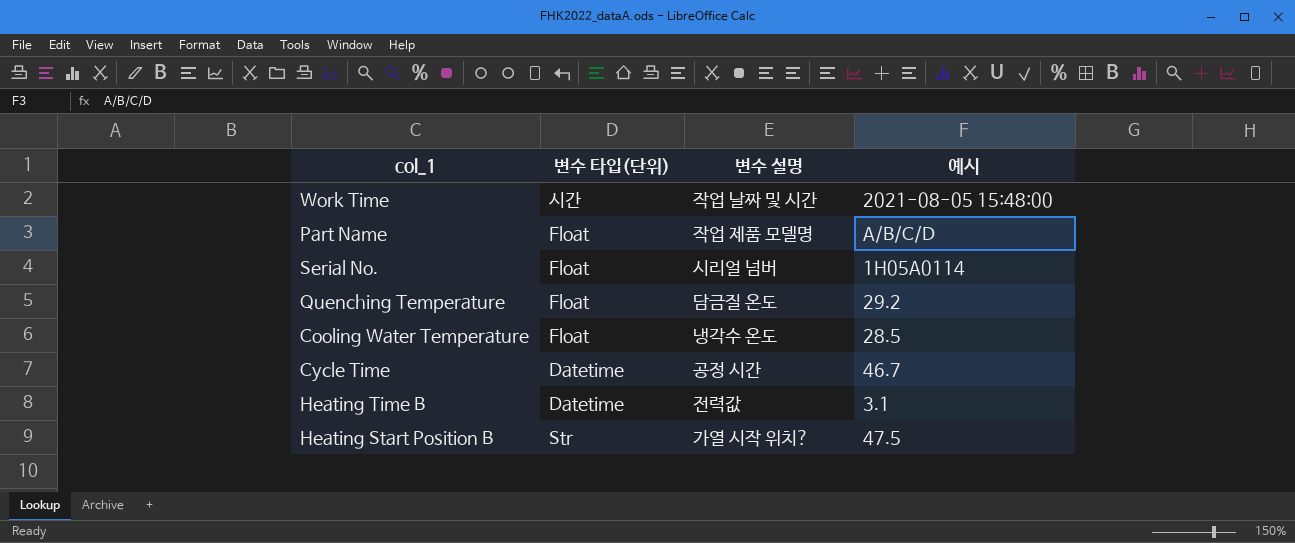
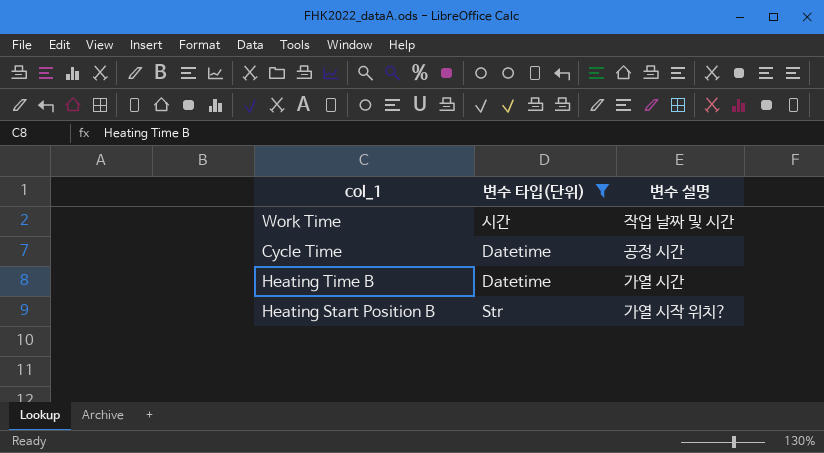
filter: none -> 변수 타입(단위) != Float
column 예시 | position: 4 -> none
Heating Time B | 변수 설명: 전력값 -> 가열 시간

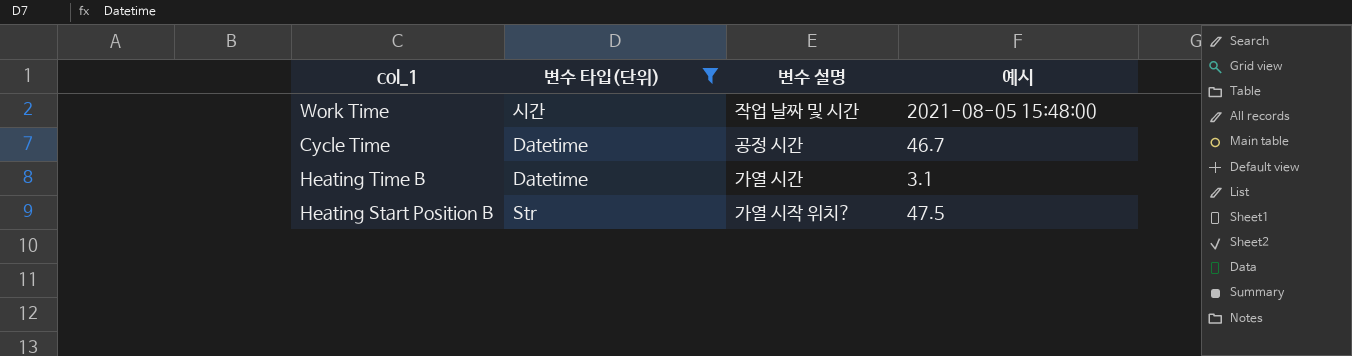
column 예시 | position: none -> 4

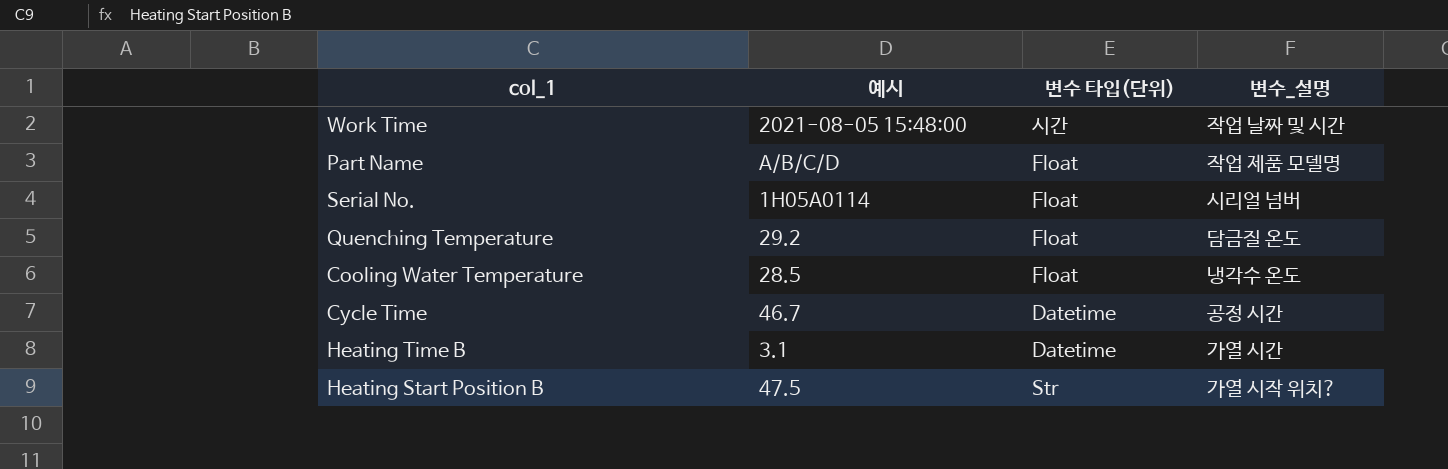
filter: 변수 타입(단위) != Float -> none
column 예시 | position: 4 -> 2
column name: 변수 설명 -> 변수_설명

